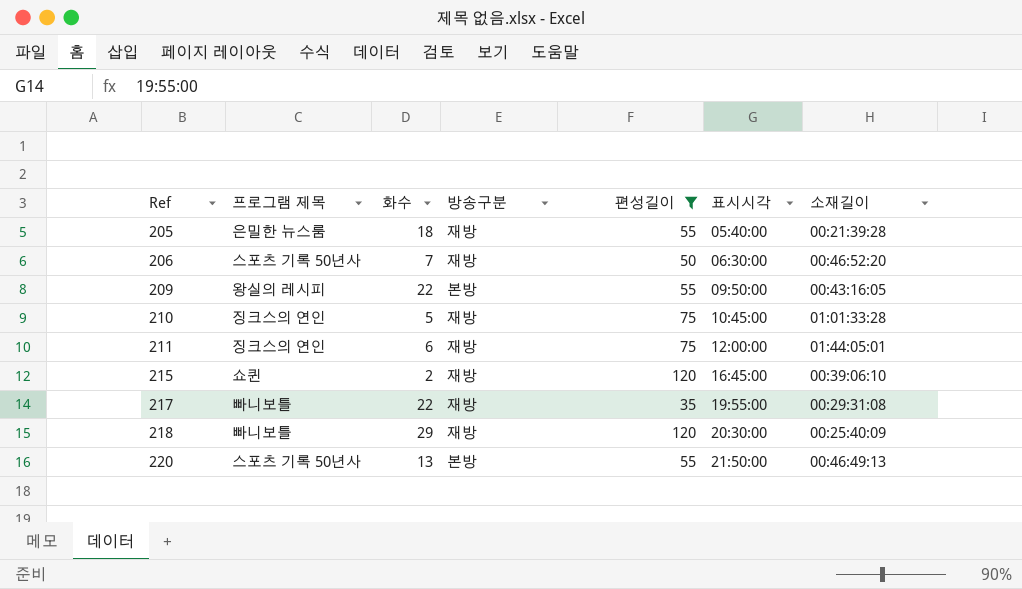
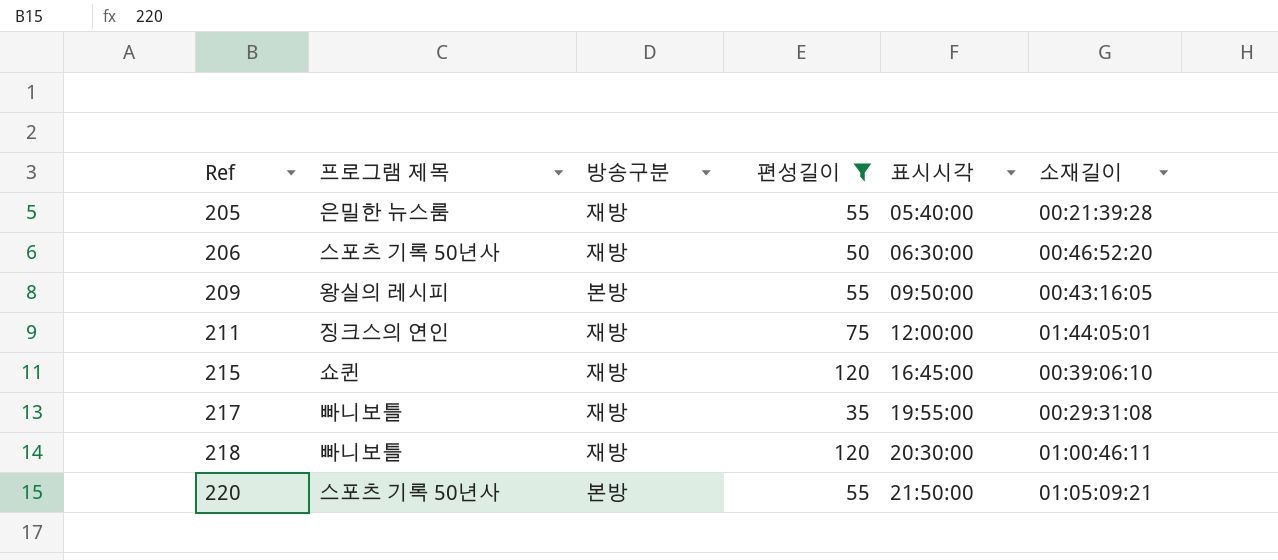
column 화수 | position: 3 -> none
row 210: 징크스의 연인 | 5 | 재방 | 75 | 10:45:00 | 01:01:33:28 -> none
218 | 소재길이: 00:25:40:09 -> 01:00:46:11
220 | 소재길이: 00:46:49:13 -> 01:05:09:21

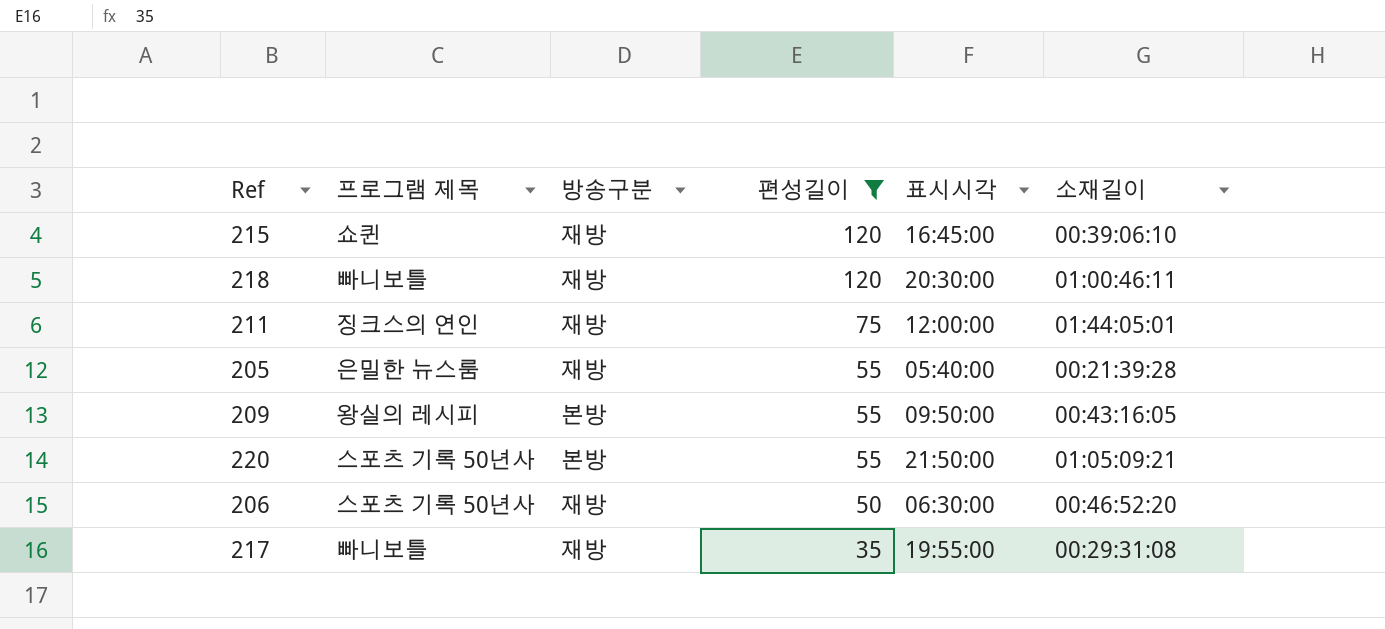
row order: Ref ascending -> 편성길이 descending

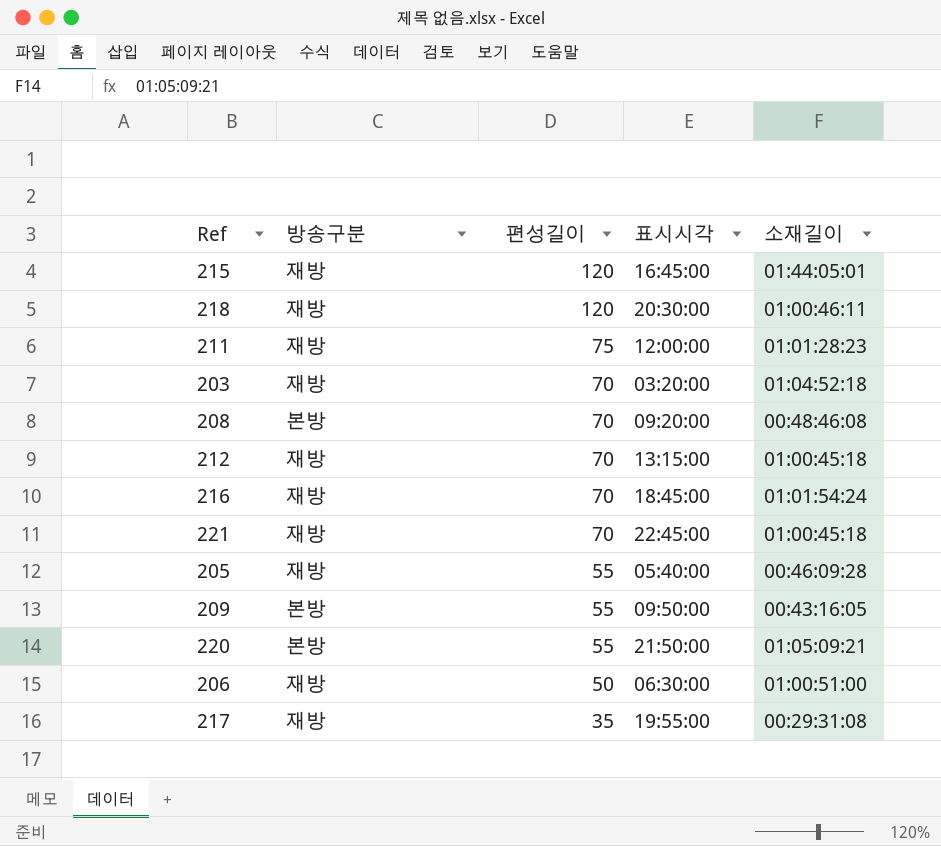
filter: 편성길이 != 70 -> none
column 프로그램 제목 | position: 2 -> none
215 | 소재길이: 00:39:06:10 -> 01:44:05:01
211 | 소재길이: 01:44:05:01 -> 01:01:28:23
205 | 소재길이: 00:21:39:28 -> 00:46:09:28
206 | 소재길이: 00:46:52:20 -> 01:00:51:00

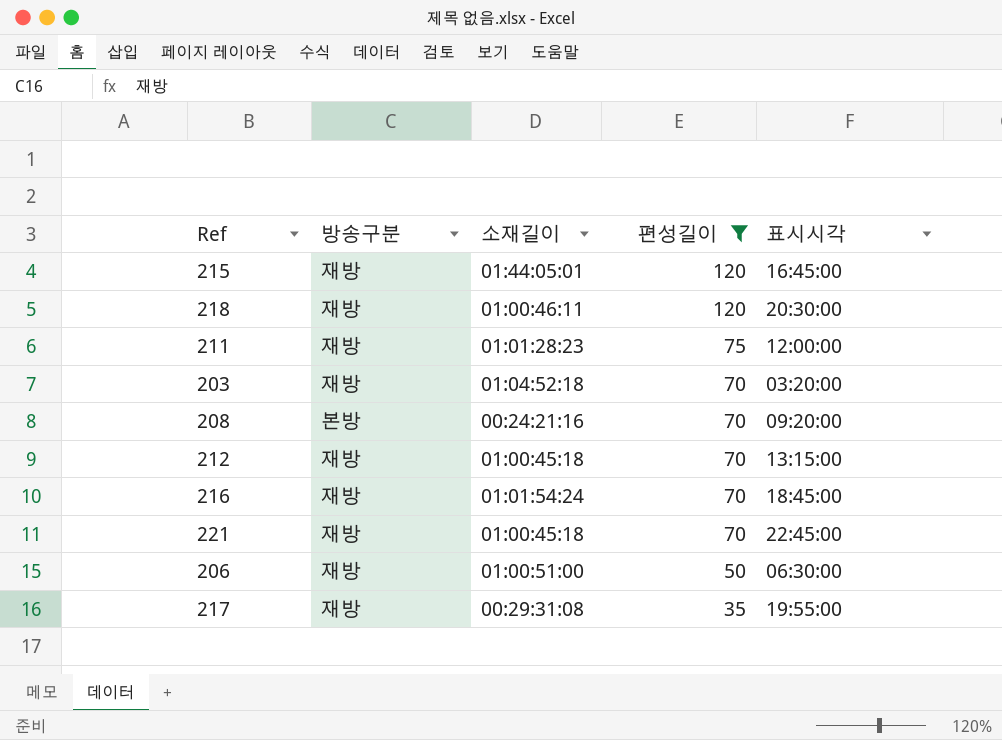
filter: none -> 편성길이 != 55
column 소재길이 | position: 5 -> 3
208 | 소재길이: 00:48:46:08 -> 00:24:21:16

